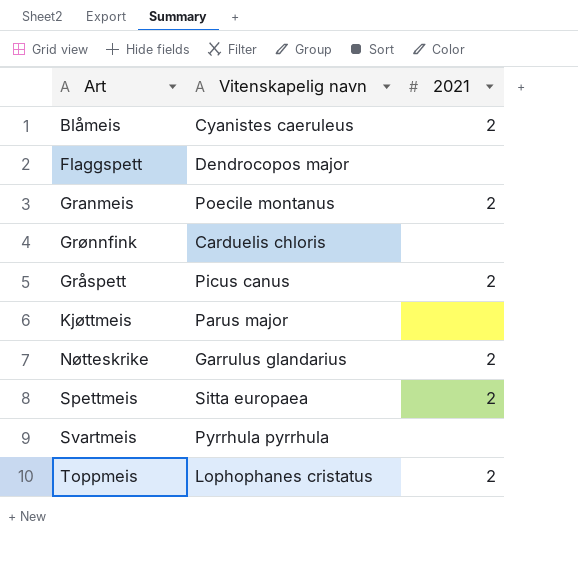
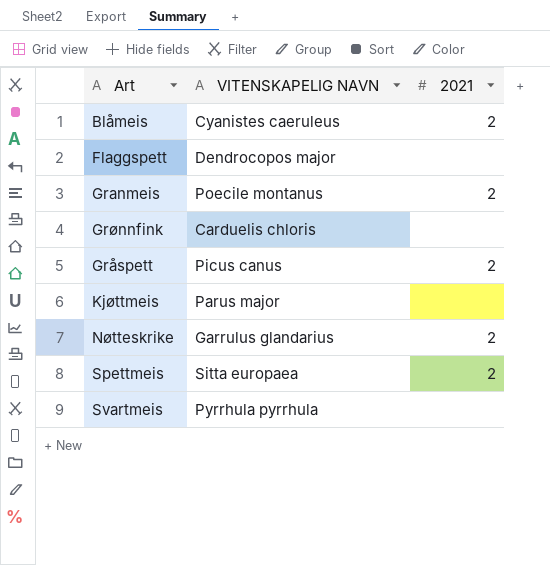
column name: Vitenskapelig navn -> VITENSKAPELIG NAVN
row Toppmeis: Lophophanes cristatus | 2 -> none

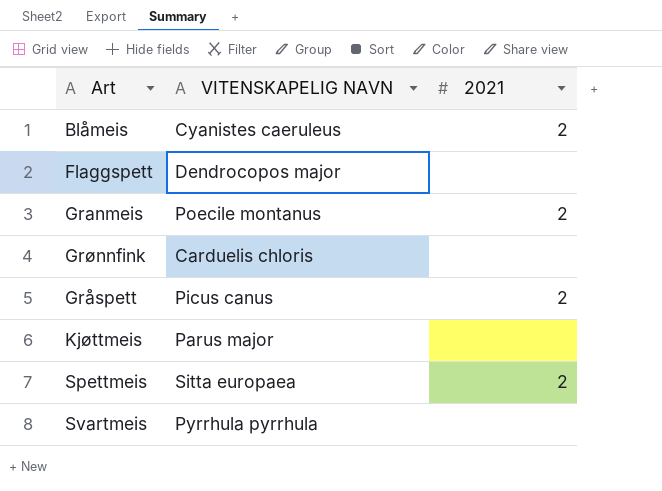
row Nøtteskrike: Garrulus glandarius | 2 -> none

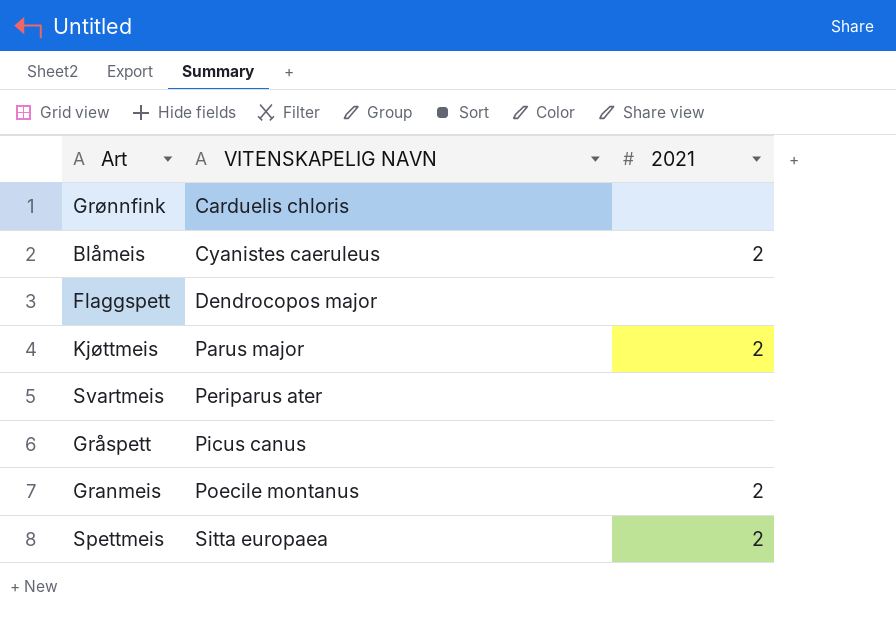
row order: none -> VITENSKAPELIG NAVN ascending
Kjøttmeis | 2021: none -> 2
Svartmeis | VITENSKAPELIG NAVN: Pyrrhula pyrrhula -> Periparus ater
Gråspett | 2021: 2 -> none

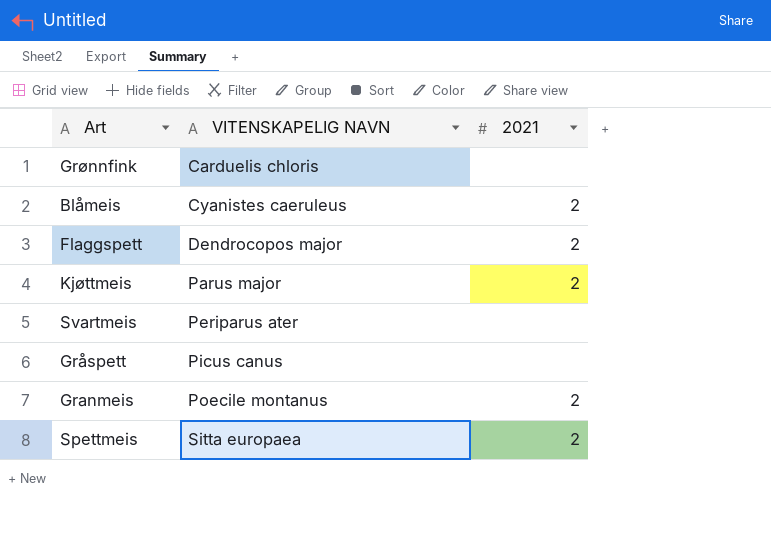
Flaggspett | 2021: none -> 2

